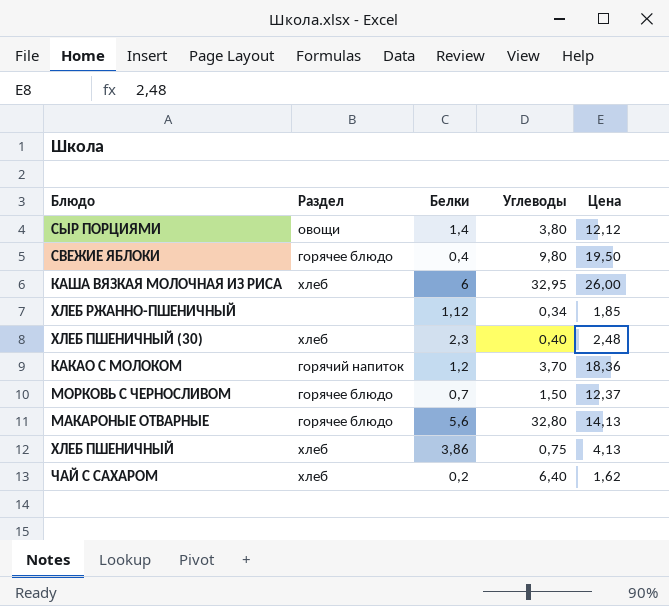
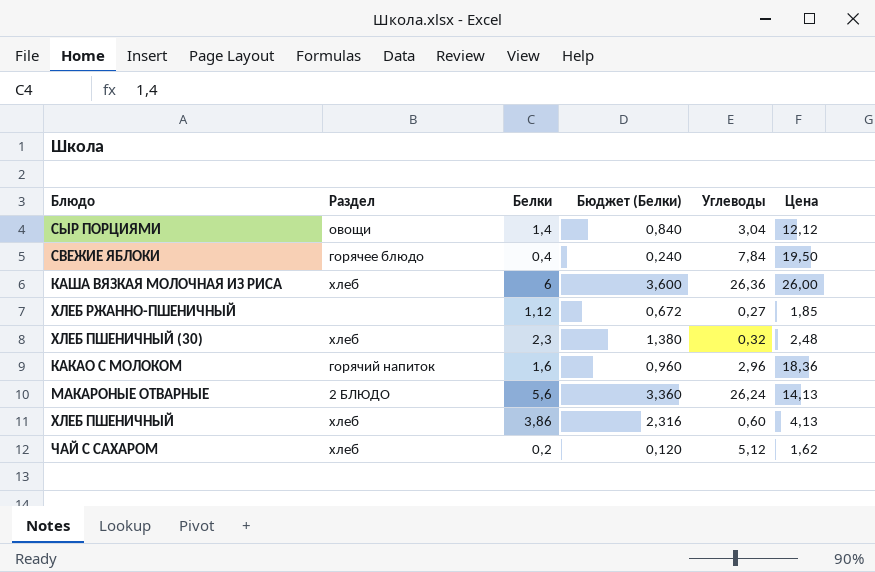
column Бюджет (Белки) | formula: none -> [Белки] * 0,6
row МОРКОВЬ С ЧЕРНОСЛИВОМ: горячее блюдо | 0,7 | 1,50 | 12,37 -> none
СЫР ПОРЦИЯМИ | Углеводы: 3,80 -> 3,04
СВЕЖИЕ ЯБЛОКИ | Углеводы: 9,80 -> 7,84
КАША ВЯЗКАЯ МОЛОЧНАЯ ИЗ РИСА | Углеводы: 32,95 -> 26,36
ХЛЕБ РЖАННО-ПШЕНИЧНЫЙ | Углеводы: 0,34 -> 0,27
ХЛЕБ ПШЕНИЧНЫЙ (30) | Углеводы: 0,40 -> 0,32
КАКАО С МОЛОКОМ | Белки: 1,2 -> 1,6
КАКАО С МОЛОКОМ | Углеводы: 3,70 -> 2,96
МАКАРОНЫЕ ОТВАРНЫЕ | Раздел: горячее блюдо -> 2 БЛЮДО
МАКАРОНЫЕ ОТВАРНЫЕ | Углеводы: 32,80 -> 26,24
ХЛЕБ ПШЕНИЧНЫЙ | Углеводы: 0,75 -> 0,60
ЧАЙ С САХАРОМ | Углеводы: 6,40 -> 5,12

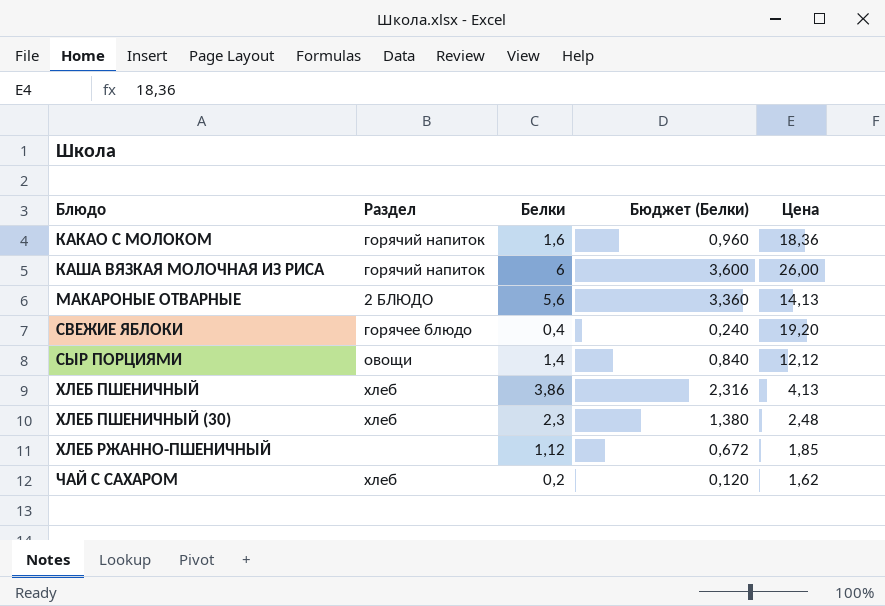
row order: none -> Блюдо ascending
column Углеводы | position: 5 -> none
КАША ВЯЗКАЯ МОЛОЧНАЯ ИЗ РИСА | Раздел: хлеб -> горячий напиток
СВЕЖИЕ ЯБЛОКИ | Цена: 19,50 -> 19,20

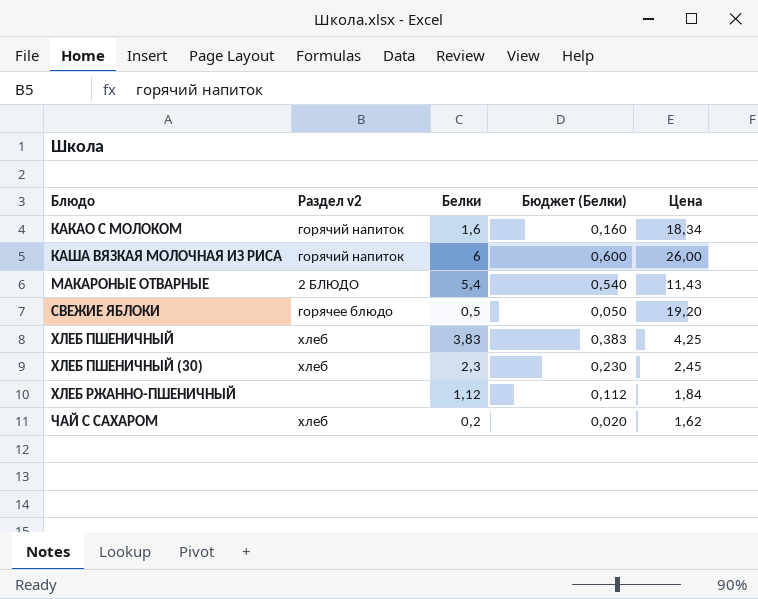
column name: Раздел -> Раздел v2
column Бюджет (Белки) | formula: [Белки] * 0,6 -> [Белки] * 0,1
row СЫР ПОРЦИЯМИ: овощи | 1,4 | 0,840 | 12,12 -> none
КАКАО С МОЛОКОМ | Цена: 18,36 -> 18,34
МАКАРОНЫЕ ОТВАРНЫЕ | Белки: 5,6 -> 5,4
МАКАРОНЫЕ ОТВАРНЫЕ | Цена: 14,13 -> 11,43
СВЕЖИЕ ЯБЛОКИ | Белки: 0,4 -> 0,5
ХЛЕБ ПШЕНИЧНЫЙ | Белки: 3,86 -> 3,83
ХЛЕБ ПШЕНИЧНЫЙ | Цена: 4,13 -> 4,25
ХЛЕБ ПШЕНИЧНЫЙ (30) | Цена: 2,48 -> 2,45
ХЛЕБ РЖАННО-ПШЕНИЧНЫЙ | Цена: 1,85 -> 1,84

